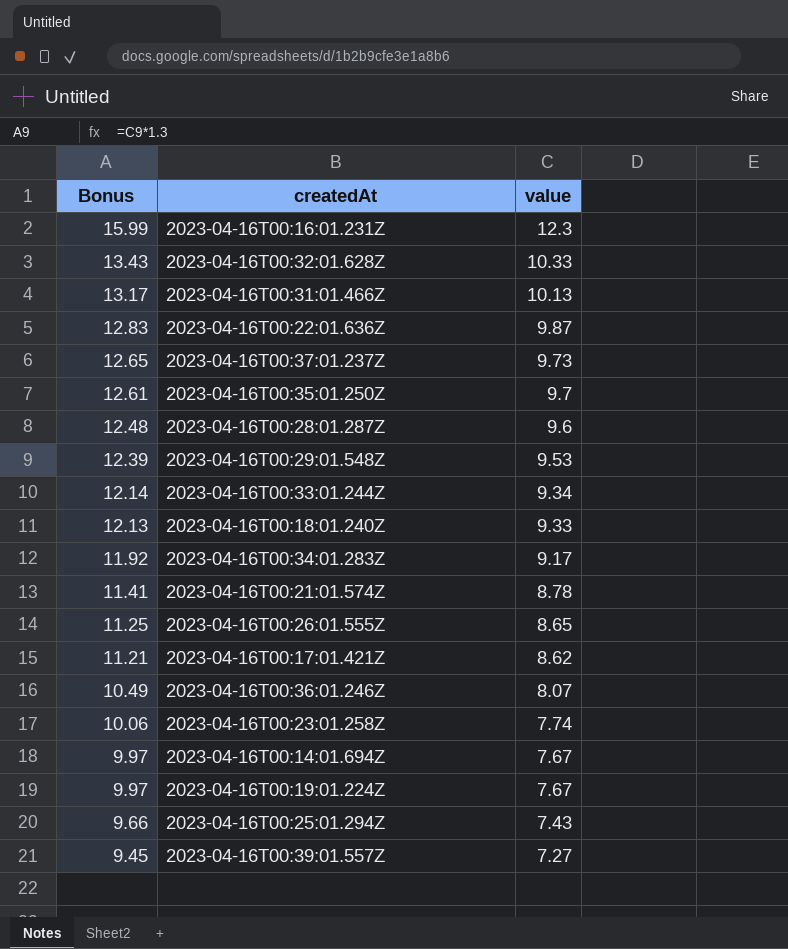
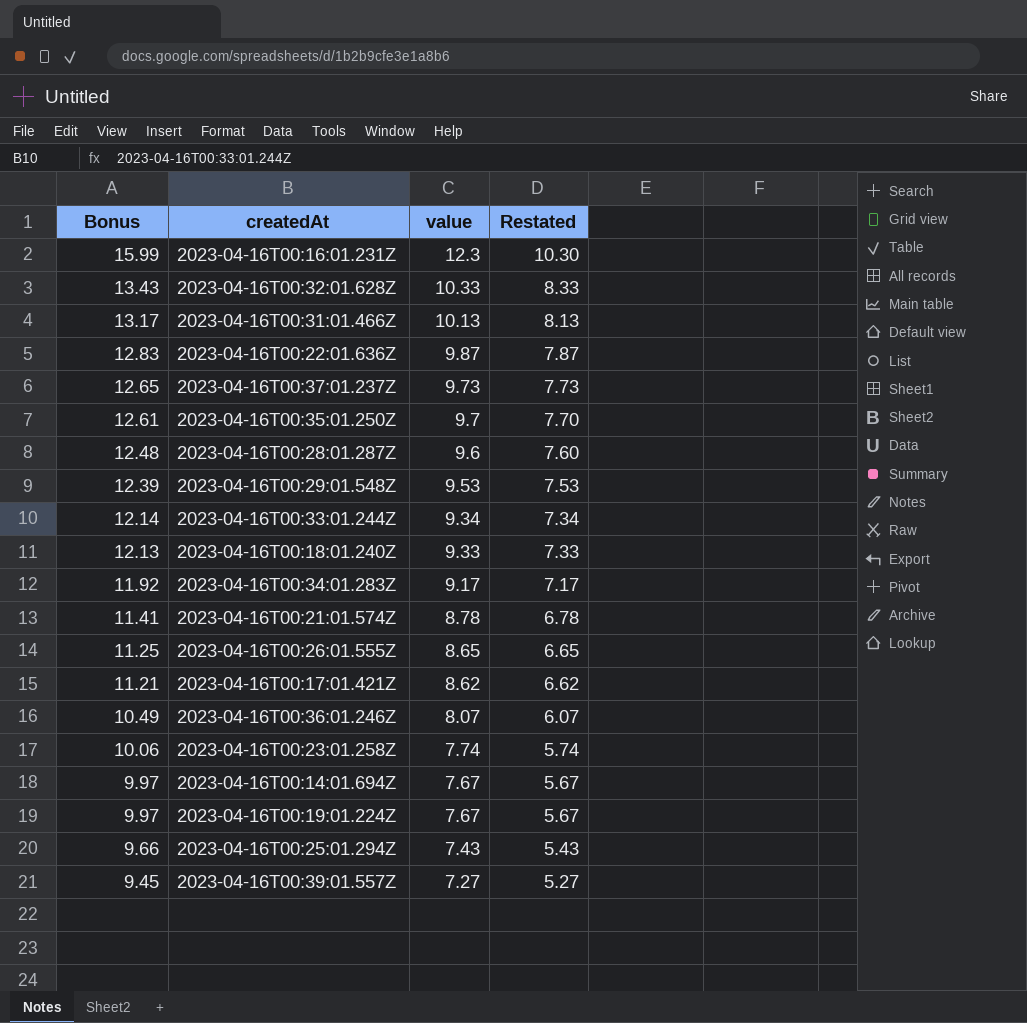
column Restated | formula: none -> [value] - 2

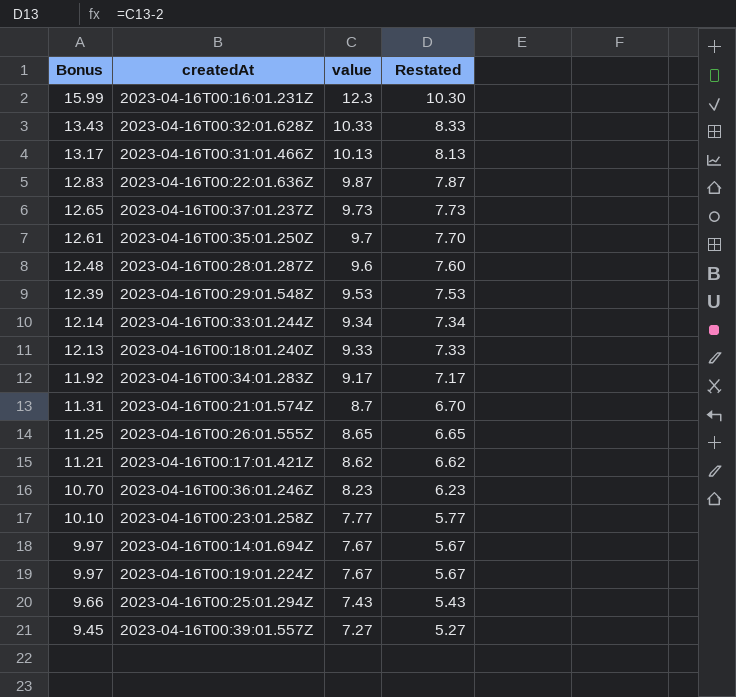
2023-04-16T00:21:01.574Z | Bonus: 11.41 -> 11.31
2023-04-16T00:21:01.574Z | value: 8.78 -> 8.7
2023-04-16T00:21:01.574Z | Restated: 6.78 -> 6.70
2023-04-16T00:36:01.246Z | Bonus: 10.49 -> 10.70
2023-04-16T00:36:01.246Z | value: 8.07 -> 8.23
2023-04-16T00:36:01.246Z | Restated: 6.07 -> 6.23
2023-04-16T00:23:01.258Z | Bonus: 10.06 -> 10.10
2023-04-16T00:23:01.258Z | value: 7.74 -> 7.77
2023-04-16T00:23:01.258Z | Restated: 5.74 -> 5.77

